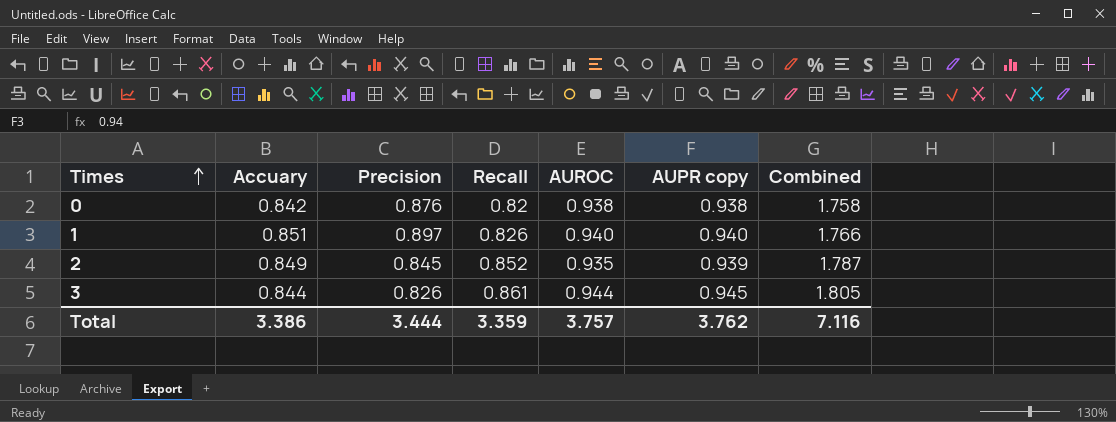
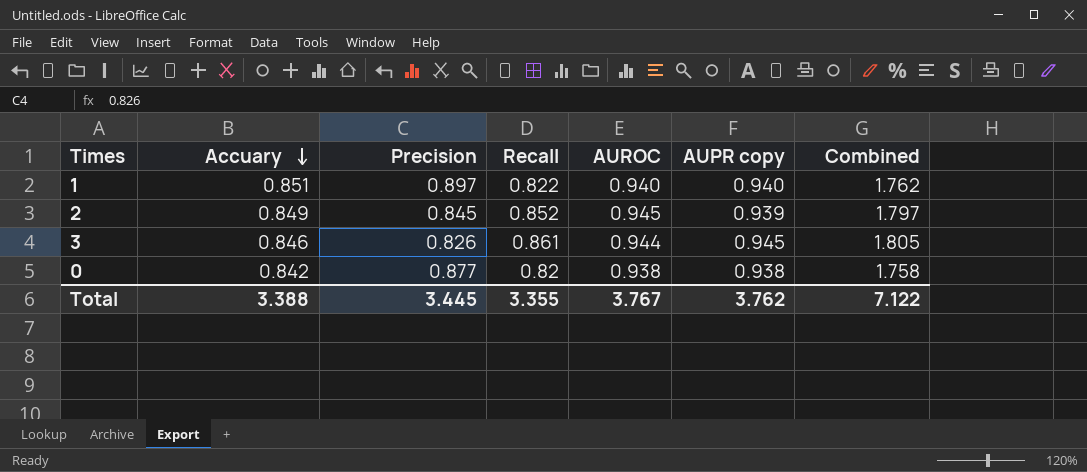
row order: Times ascending -> Accuary descending
1 | Recall: 0.826 -> 0.822
1 | Combined: 1.766 -> 1.762
2 | AUROC: 0.935 -> 0.945
2 | Combined: 1.787 -> 1.797
3 | Accuary: 0.844 -> 0.846
0 | Precision: 0.876 -> 0.877
Total | Accuary: 3.386 -> 3.388
Total | Precision: 3.444 -> 3.445
Total | Recall: 3.359 -> 3.355
Total | AUROC: 3.757 -> 3.767
Total | Combined: 7.116 -> 7.122

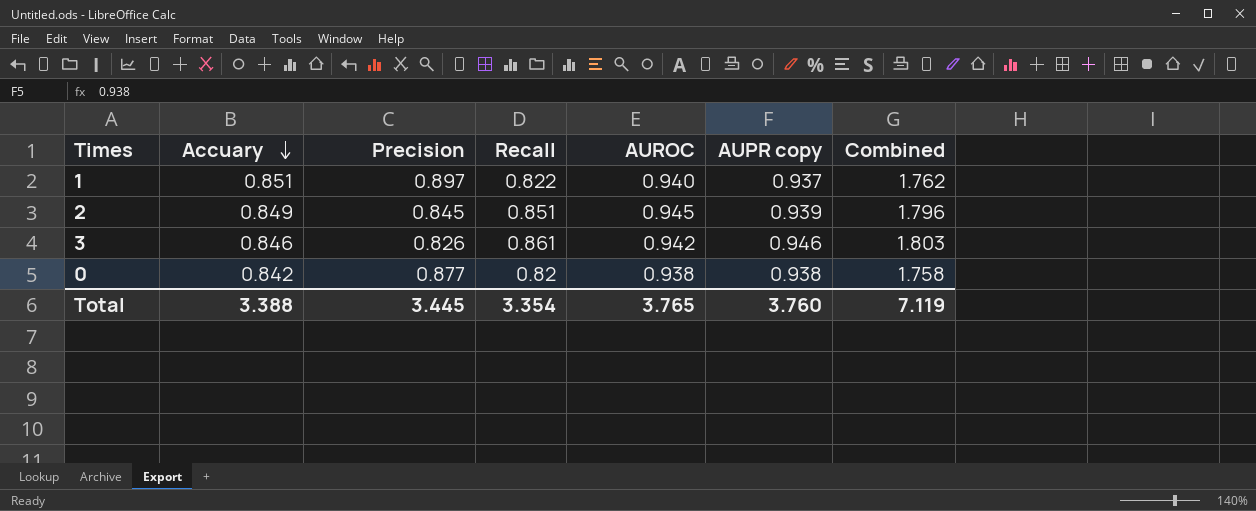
1 | AUPR copy: 0.940 -> 0.937
2 | Recall: 0.852 -> 0.851
2 | Combined: 1.797 -> 1.796
3 | AUROC: 0.944 -> 0.942
3 | AUPR copy: 0.945 -> 0.946
3 | Combined: 1.805 -> 1.803
Total | Recall: 3.355 -> 3.354
Total | AUROC: 3.767 -> 3.765
Total | AUPR copy: 3.762 -> 3.760
Total | Combined: 7.122 -> 7.119

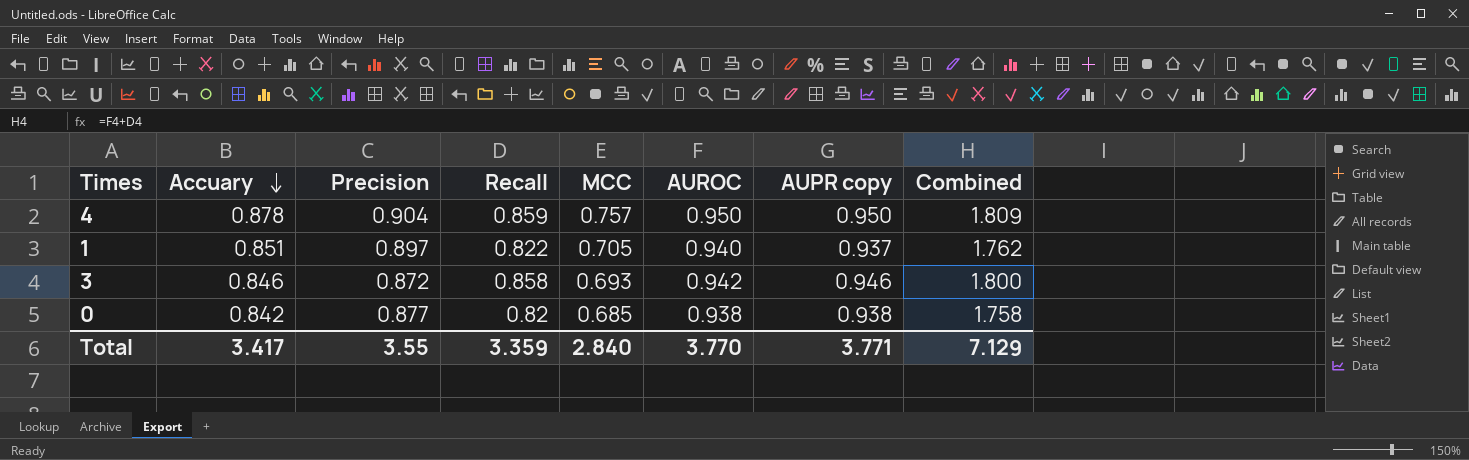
column MCC | position: none -> 5
row 2: 0.849 | 0.845 | 0.851 | 0.945 | 0.939 | 1.796 -> none
row 4: none -> 0.878 | 0.904 | 0.859 | 0.757 | 0.950 | 0.950 | 1.809
3 | Precision: 0.826 -> 0.872
3 | Recall: 0.861 -> 0.858
3 | Combined: 1.803 -> 1.800
Total | Accuary: 3.388 -> 3.417
Total | Precision: 3.445 -> 3.55
Total | Recall: 3.354 -> 3.359
Total | AUROC: 3.765 -> 3.770
Total | AUPR copy: 3.760 -> 3.771
Total | Combined: 7.119 -> 7.129

